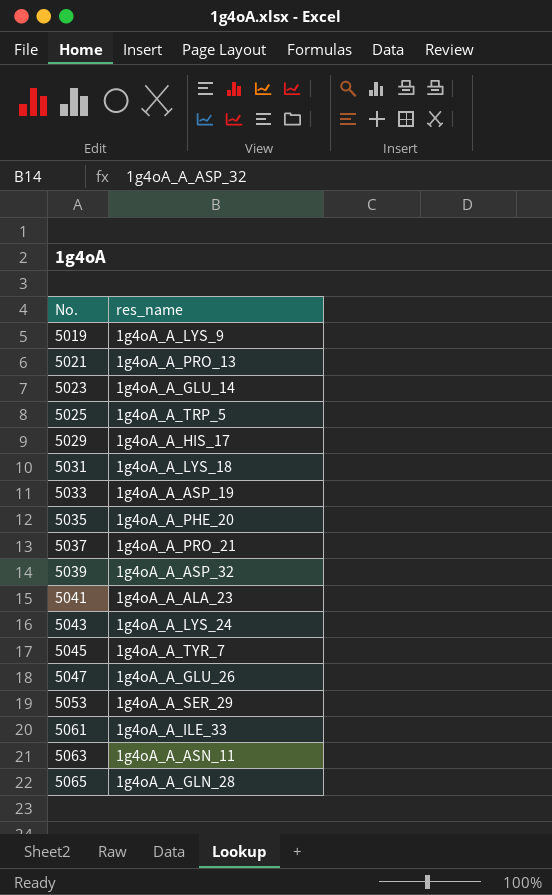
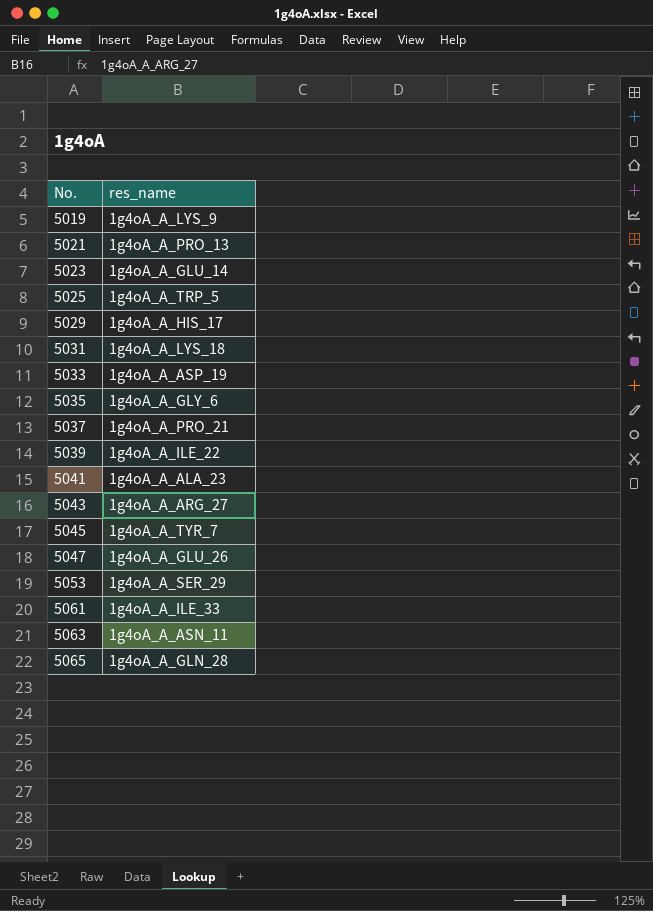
5035 | res_name: 1g4oA_A_PHE_20 -> 1g4oA_A_GLY_6
5039 | res_name: 1g4oA_A_ASP_32 -> 1g4oA_A_ILE_22
5043 | res_name: 1g4oA_A_LYS_24 -> 1g4oA_A_ARG_27

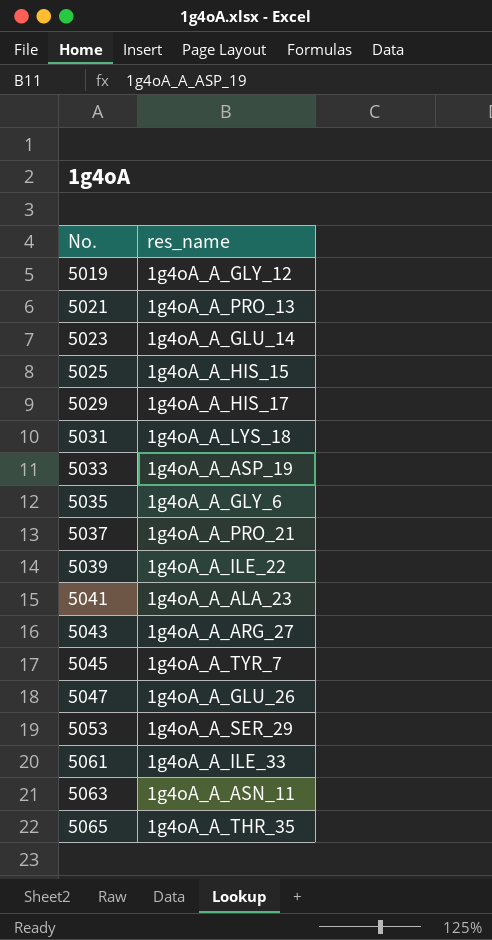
5019 | res_name: 1g4oA_A_LYS_9 -> 1g4oA_A_GLY_12
5025 | res_name: 1g4oA_A_TRP_5 -> 1g4oA_A_HIS_15
5065 | res_name: 1g4oA_A_GLN_28 -> 1g4oA_A_THR_35

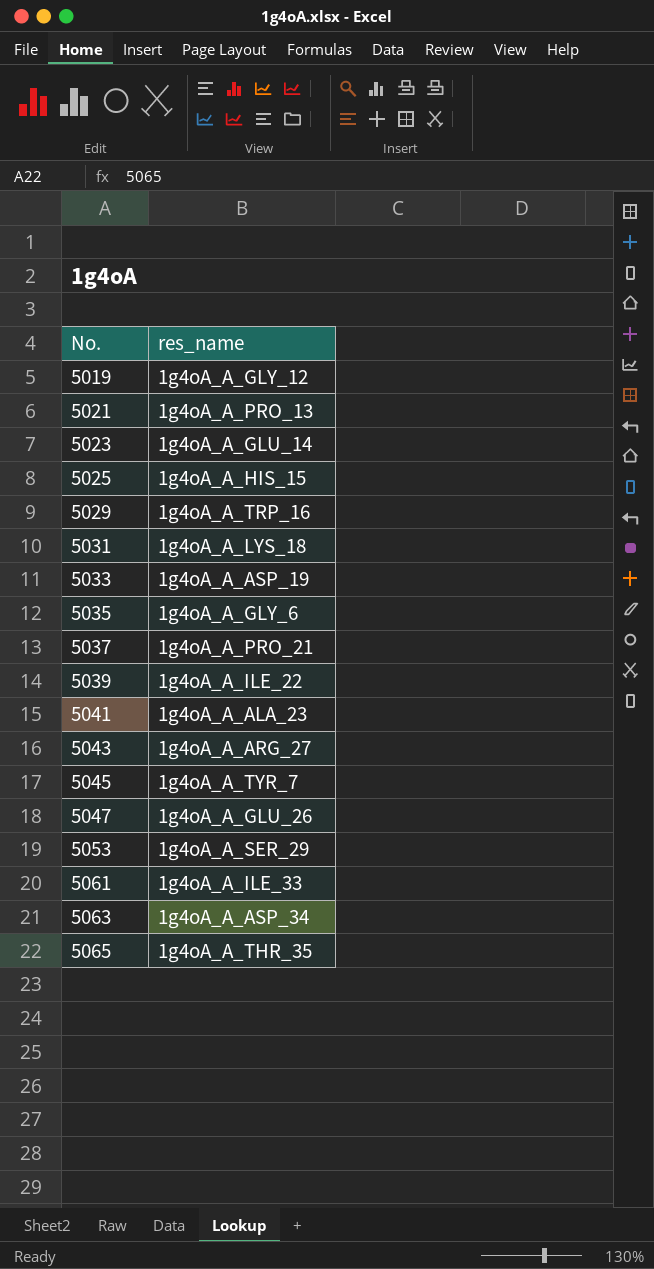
5029 | res_name: 1g4oA_A_HIS_17 -> 1g4oA_A_TRP_16
5063 | res_name: 1g4oA_A_ASN_11 -> 1g4oA_A_ASP_34

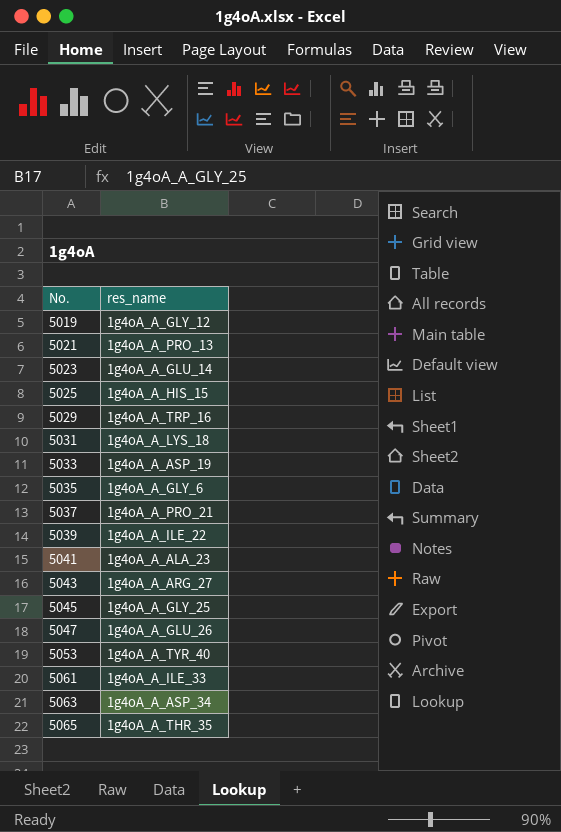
5045 | res_name: 1g4oA_A_TYR_7 -> 1g4oA_A_GLY_25
5053 | res_name: 1g4oA_A_SER_29 -> 1g4oA_A_TYR_40

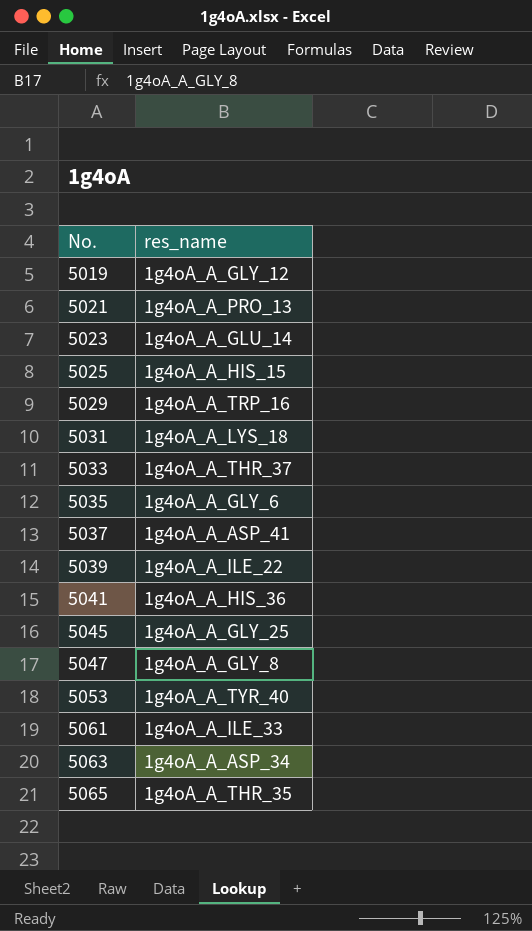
row 5043: 1g4oA_A_ARG_27 -> none
5033 | res_name: 1g4oA_A_ASP_19 -> 1g4oA_A_THR_37
5037 | res_name: 1g4oA_A_PRO_21 -> 1g4oA_A_ASP_41
5041 | res_name: 1g4oA_A_ALA_23 -> 1g4oA_A_HIS_36
5047 | res_name: 1g4oA_A_GLU_26 -> 1g4oA_A_GLY_8

